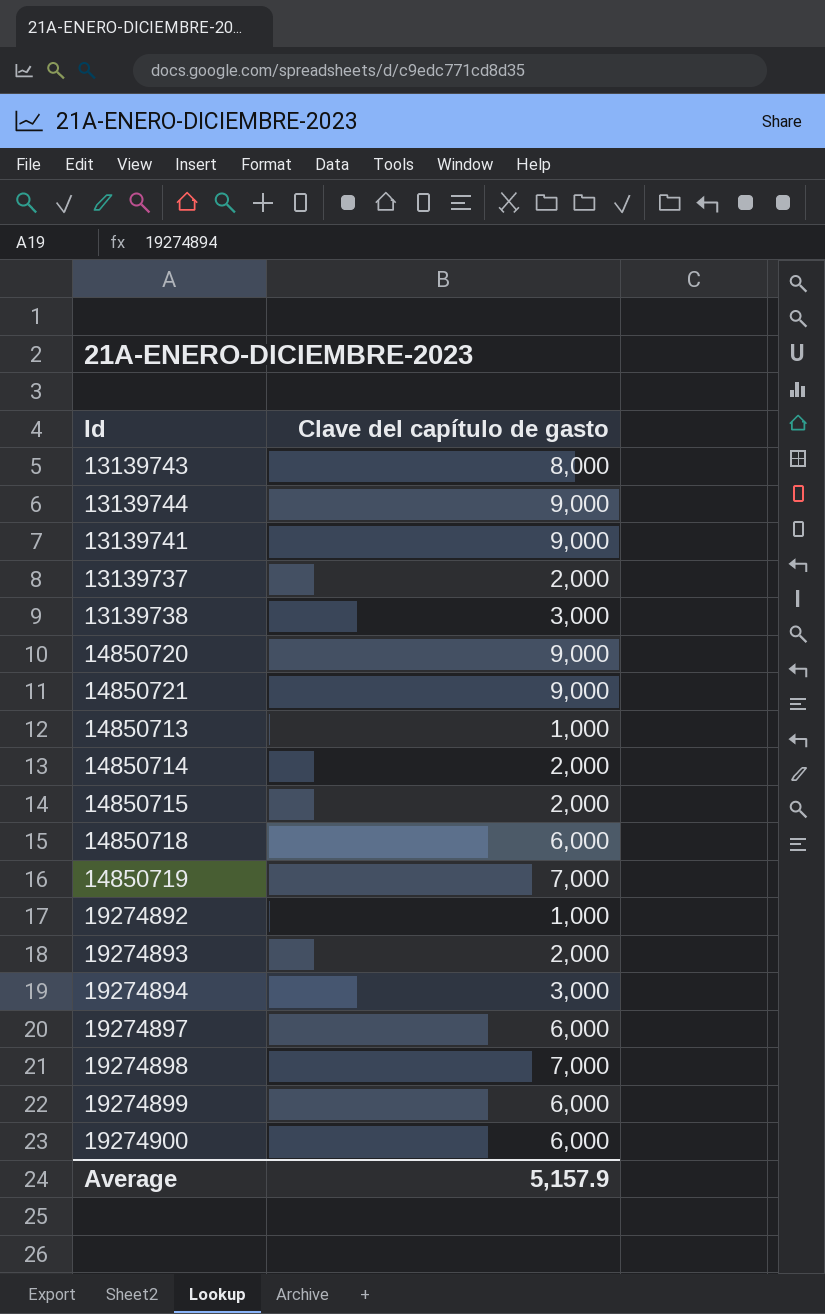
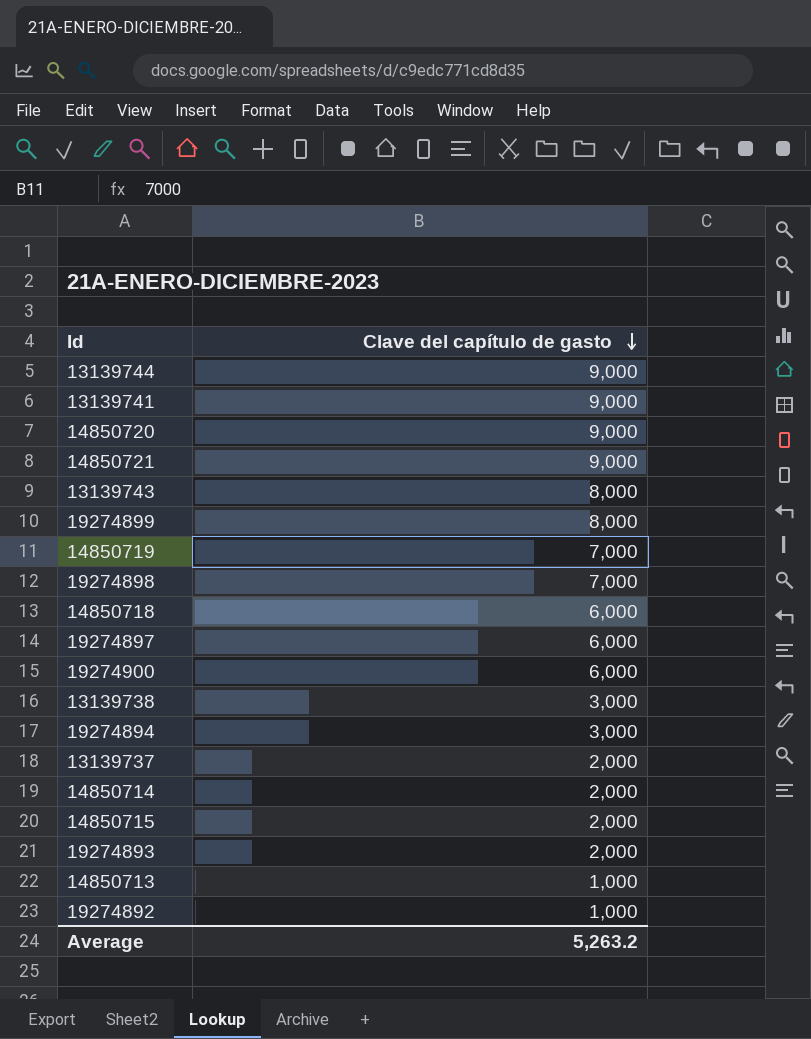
row order: none -> Clave del capítulo de gasto descending
19274899 | Clave del capítulo de gasto: 6,000 -> 8,000
Average | Clave del capítulo de gasto: 5,157.9 -> 5,263.2

